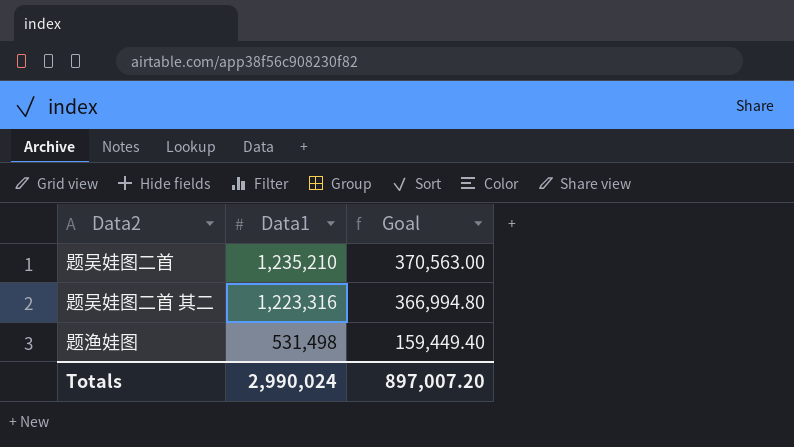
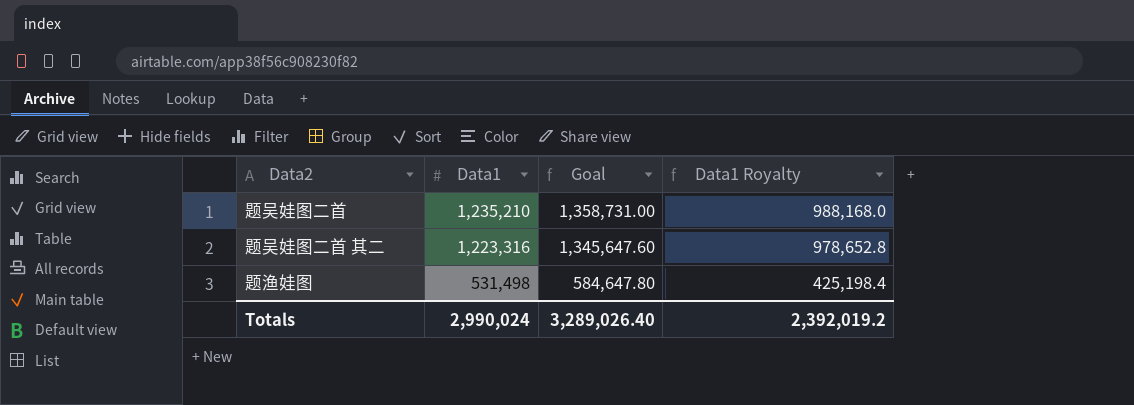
column Goal | formula: [Data1] * 0.3 -> [Data1] * 1.1
column Data1 Royalty | formula: none -> [Data1] * 0.8
Totals | Goal: 897,007.20 -> 3,289,026.40

